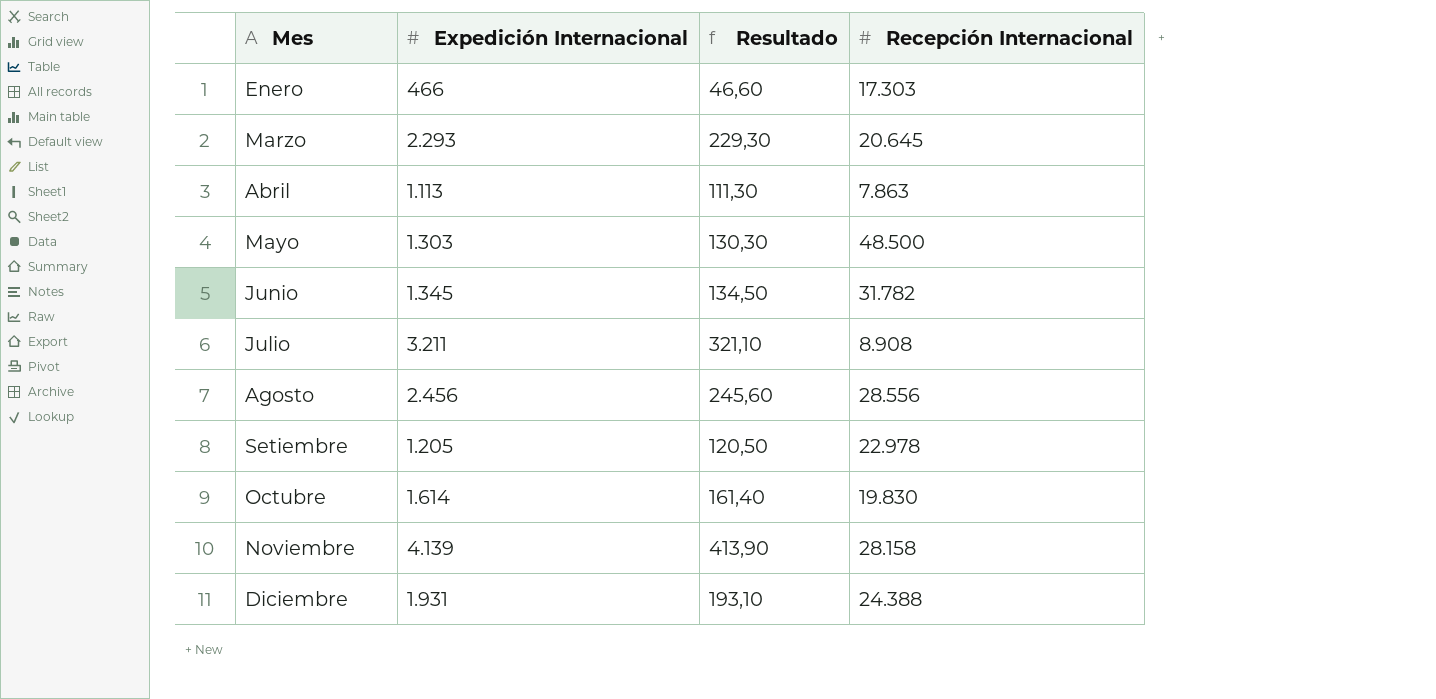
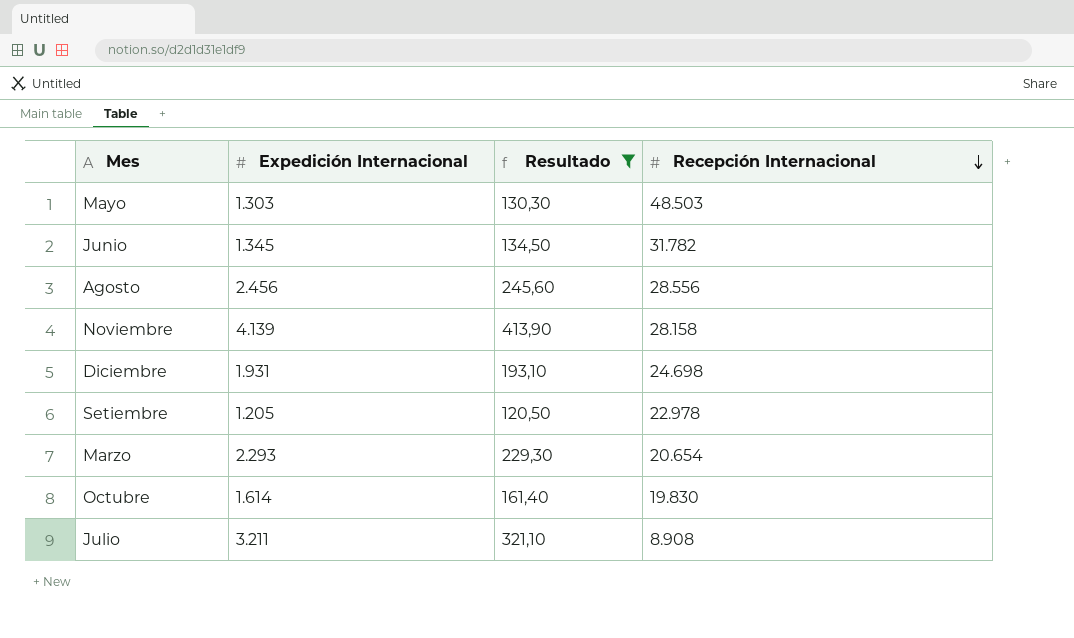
filter: none -> Resultado >= 120,50
row order: none -> Recepción Internacional descending
Mayo | Recepción Internacional: 48.500 -> 48.503
Diciembre | Recepción Internacional: 24.388 -> 24.698
Marzo | Recepción Internacional: 20.645 -> 20.654

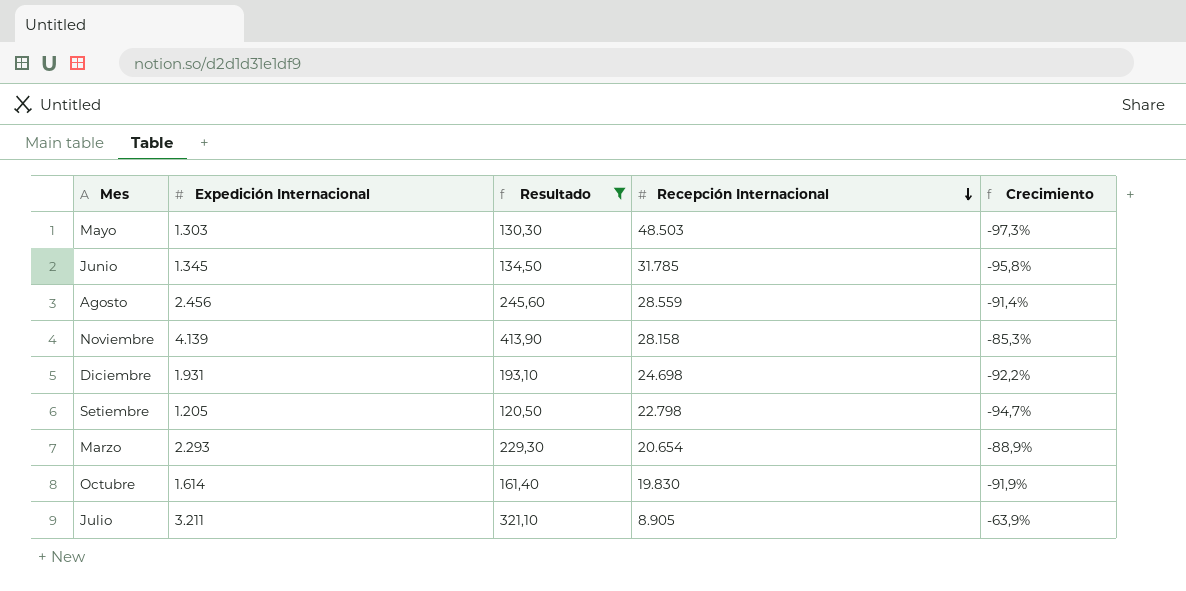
column Crecimiento | formula: none -> ([Expedición Internacional] - [Recepción Internacional]) / [Recepción Internacional]
Junio | Recepción Internacional: 31.782 -> 31.785
Agosto | Recepción Internacional: 28.556 -> 28.559
Setiembre | Recepción Internacional: 22.978 -> 22.798
Julio | Recepción Internacional: 8.908 -> 8.905

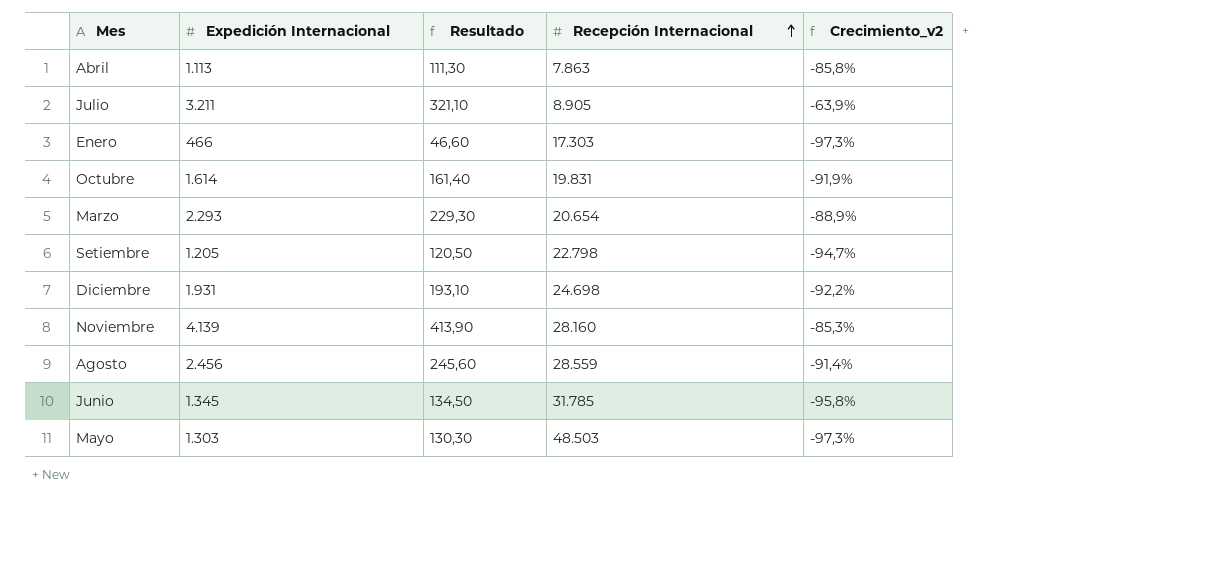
filter: Resultado >= 120,50 -> none
row order: Recepción Internacional descending -> Recepción Internacional ascending
column name: Crecimiento -> Crecimiento_v2
Octubre | Recepción Internacional: 19.830 -> 19.831
Noviembre | Recepción Internacional: 28.158 -> 28.160

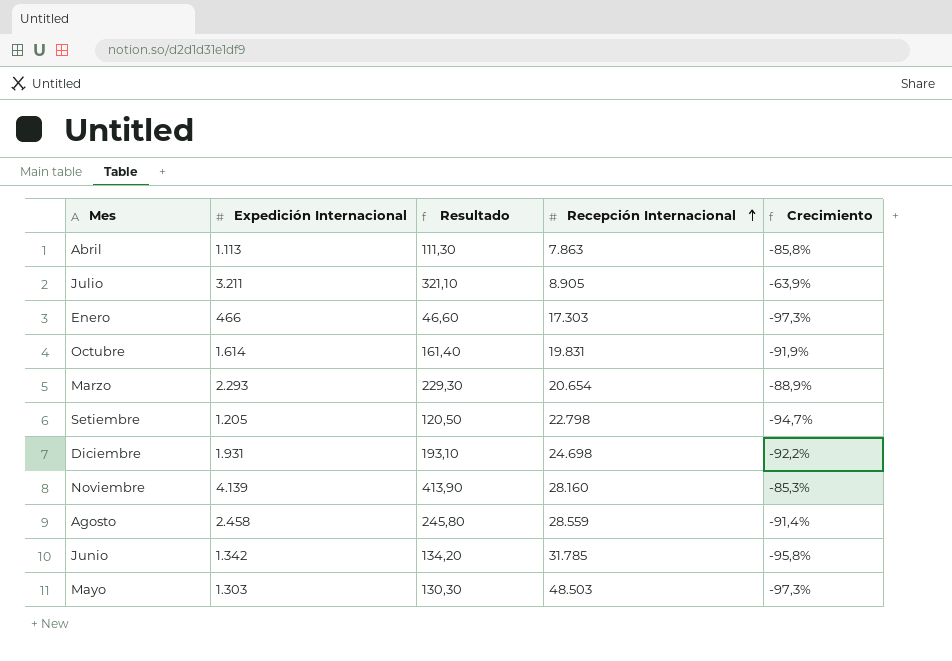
column name: Crecimiento_v2 -> Crecimiento
Agosto | Expedición Internacional: 2.456 -> 2.458
Agosto | Resultado: 245,60 -> 245,80
Junio | Expedición Internacional: 1.345 -> 1.342
Junio | Resultado: 134,50 -> 134,20

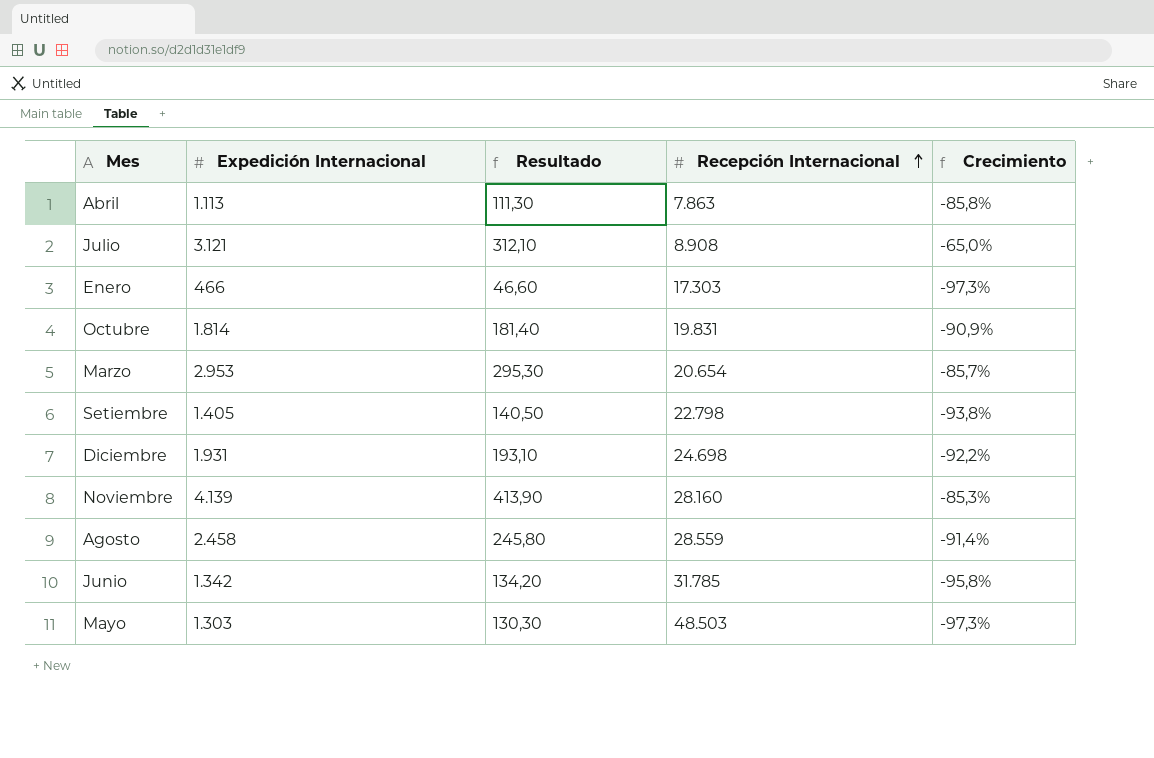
Julio | Expedición Internacional: 3.211 -> 3.121
Julio | Resultado: 321,10 -> 312,10
Julio | Recepción Internacional: 8.905 -> 8.908
Julio | Crecimiento: -63,9% -> -65,0%
Octubre | Expedición Internacional: 1.614 -> 1.814
Octubre | Resultado: 161,40 -> 181,40
Octubre | Crecimiento: -91,9% -> -90,9%
Marzo | Expedición Internacional: 2.293 -> 2.953
Marzo | Resultado: 229,30 -> 295,30
Marzo | Crecimiento: -88,9% -> -85,7%
Setiembre | Expedición Internacional: 1.205 -> 1.405
Setiembre | Resultado: 120,50 -> 140,50
Setiembre | Crecimiento: -94,7% -> -93,8%

